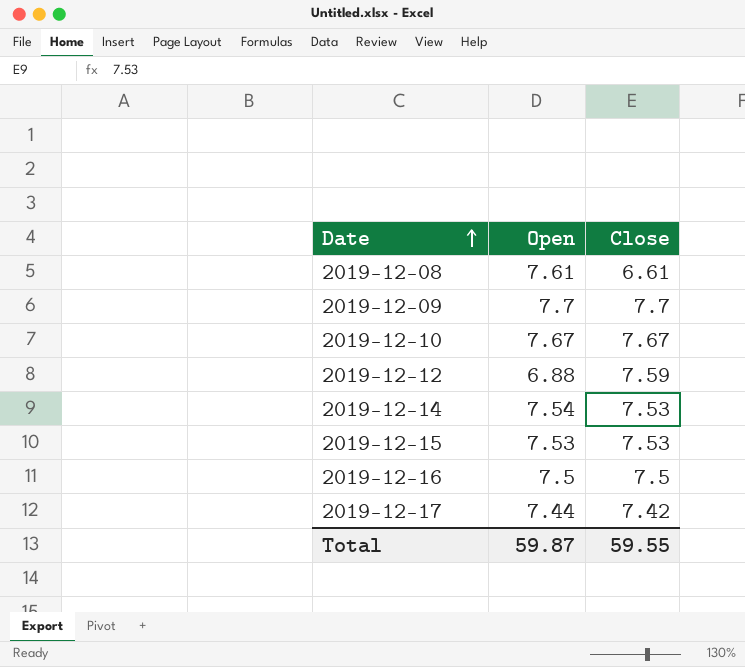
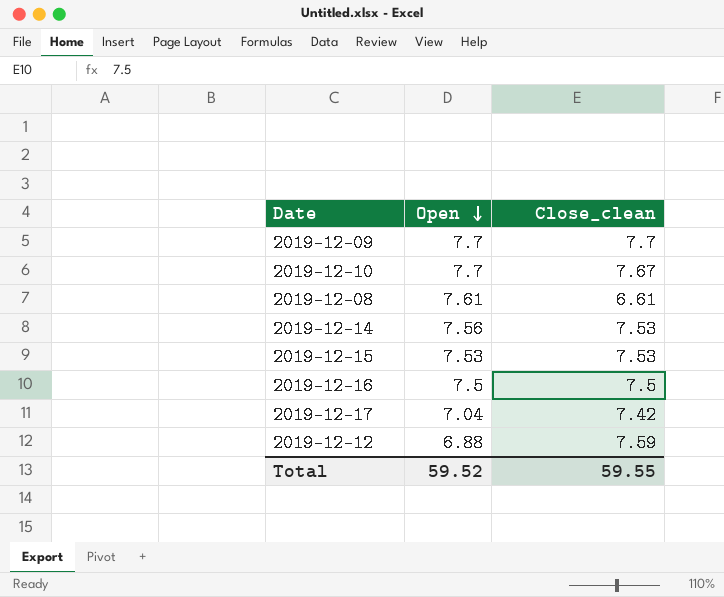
row order: Date ascending -> Open descending
column name: Close -> Close_clean
2019-12-10 | Open: 7.67 -> 7.7
2019-12-14 | Open: 7.54 -> 7.56
2019-12-17 | Open: 7.44 -> 7.04
Total | Open: 59.87 -> 59.52

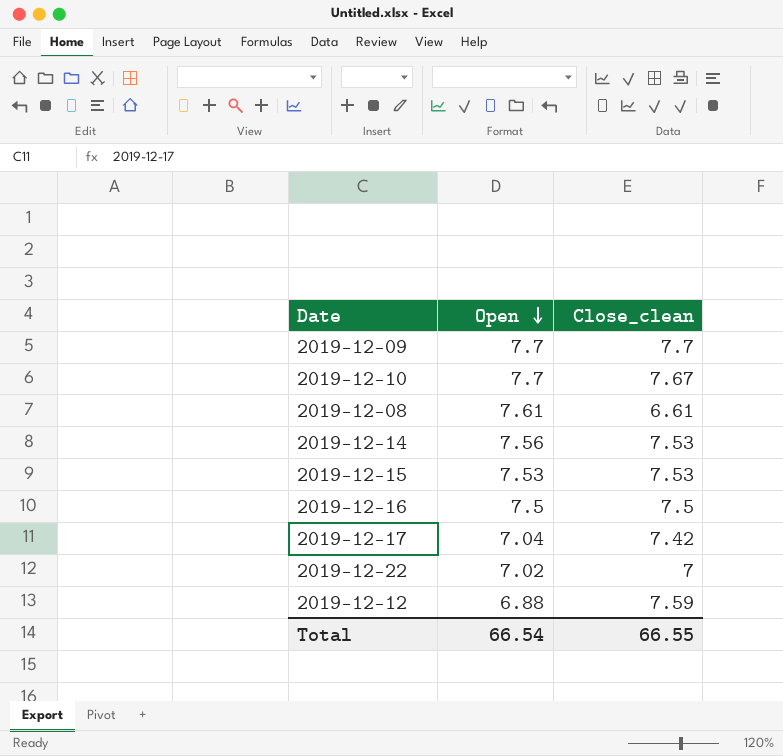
row 2019-12-22: none -> 7.02 | 7
Total | Open: 59.52 -> 66.54
Total | Close_clean: 59.55 -> 66.55

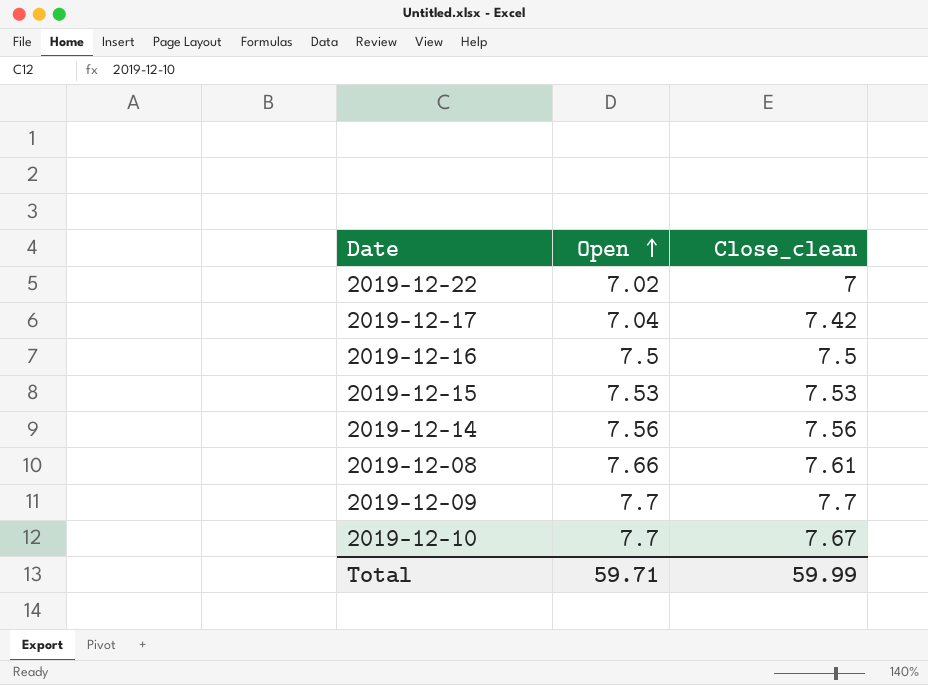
row order: Open descending -> Open ascending
row 2019-12-12: 6.88 | 7.59 -> none
2019-12-14 | Close_clean: 7.53 -> 7.56
2019-12-08 | Open: 7.61 -> 7.66
2019-12-08 | Close_clean: 6.61 -> 7.61
Total | Open: 66.54 -> 59.71
Total | Close_clean: 66.55 -> 59.99

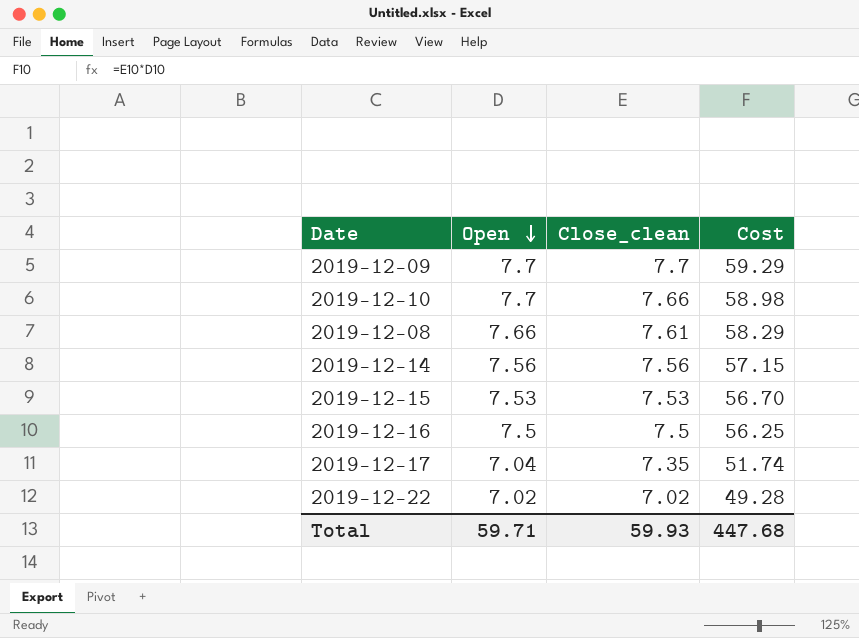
row order: Open ascending -> Open descending
column Cost | formula: none -> [Open] * [Close_clean]
2019-12-10 | Close_clean: 7.67 -> 7.66
2019-12-17 | Close_clean: 7.42 -> 7.35
2019-12-22 | Close_clean: 7 -> 7.02
Total | Close_clean: 59.99 -> 59.93

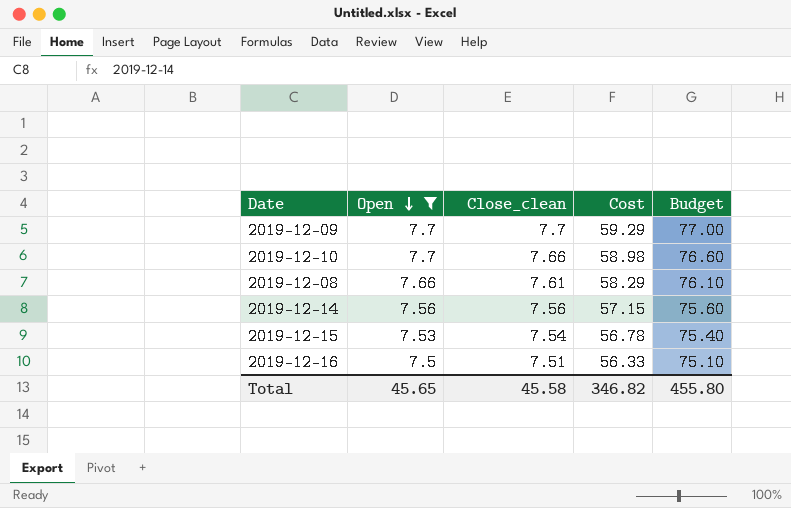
filter: none -> Open >= 7.5
column Budget | formula: none -> [Close_clean] * 10
2019-12-15 | Close_clean: 7.53 -> 7.54
2019-12-15 | Cost: 56.70 -> 56.78
2019-12-16 | Close_clean: 7.5 -> 7.51
2019-12-16 | Cost: 56.25 -> 56.33
Total | Open: 59.71 -> 45.65
Total | Close_clean: 59.93 -> 45.58
Total | Cost: 447.68 -> 346.82

